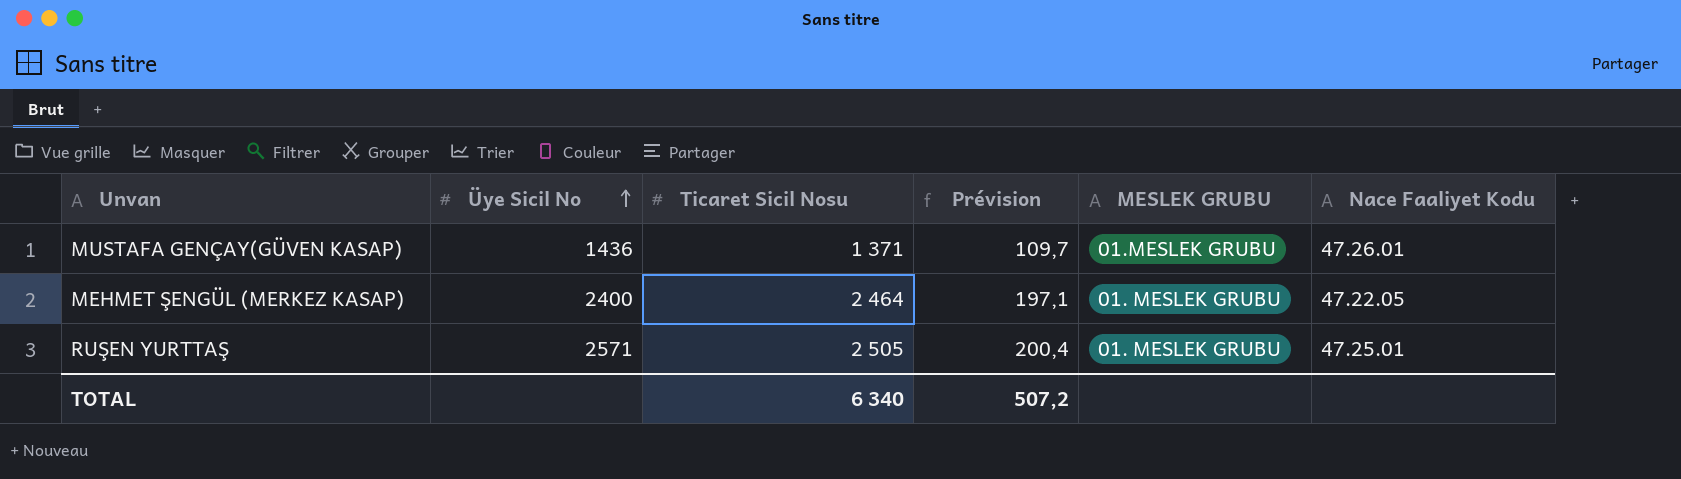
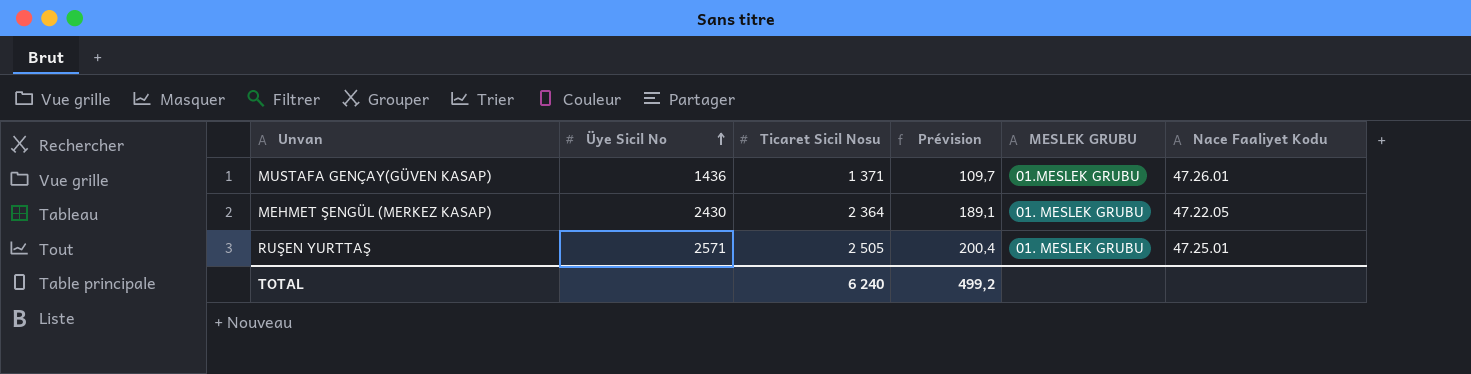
MEHMET ŞENGÜL (MERKEZ KASAP) | Üye Sicil No: 2400 -> 2430
MEHMET ŞENGÜL (MERKEZ KASAP) | Ticaret Sicil Nosu: 2 464 -> 2 364
MEHMET ŞENGÜL (MERKEZ KASAP) | Prévision: 197,1 -> 189,1
TOTAL | Ticaret Sicil Nosu: 6 340 -> 6 240
TOTAL | Prévision: 507,2 -> 499,2

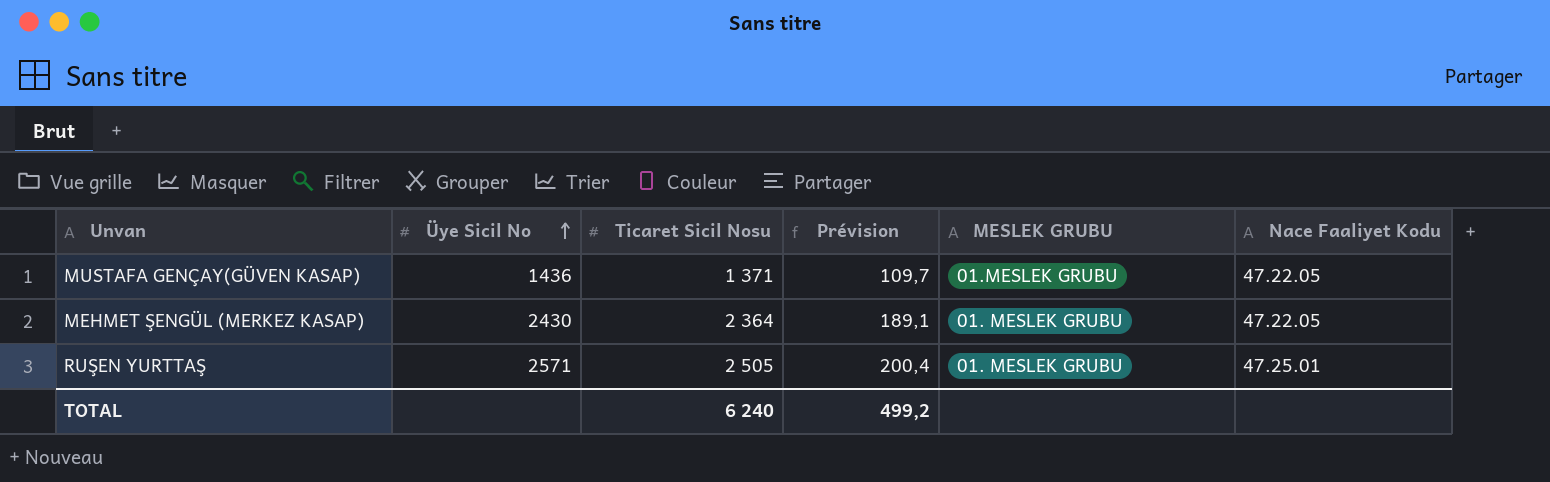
MUSTAFA GENÇAY(GÜVEN KASAP) | Nace Faaliyet Kodu: 47.26.01 -> 47.22.05

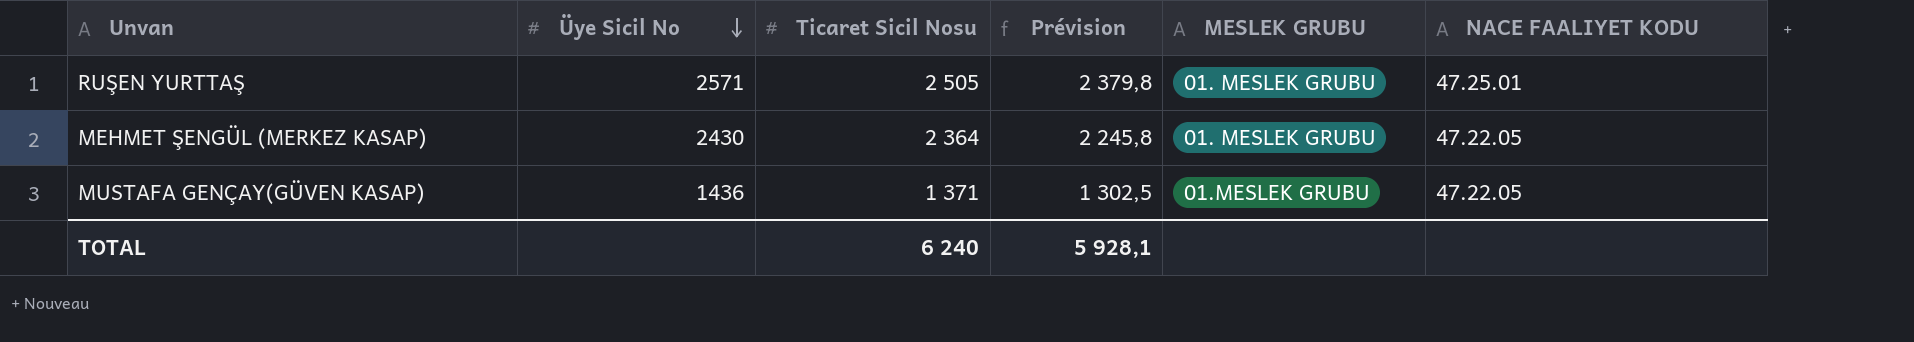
row order: Üye Sicil No ascending -> Üye Sicil No descending
column Prévision | formula: [Ticaret Sicil Nosu] * 0,08 -> [Ticaret Sicil Nosu] * 0,95
column name: Nace Faaliyet Kodu -> NACE FAALIYET KODU
TOTAL | Prévision: 499,2 -> 5 928,1

